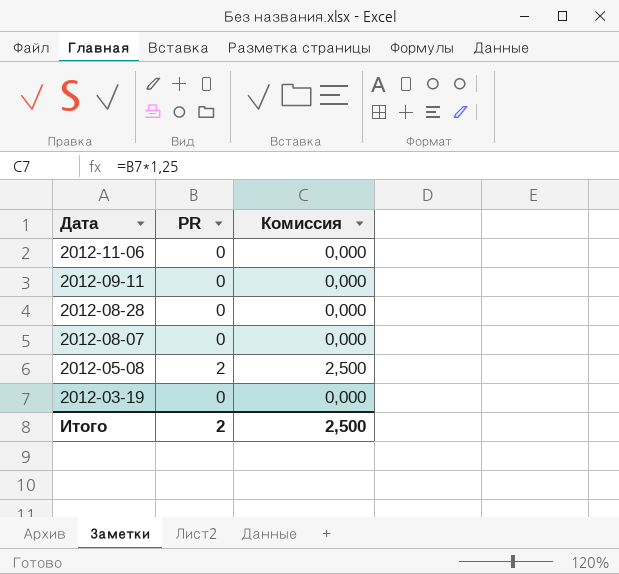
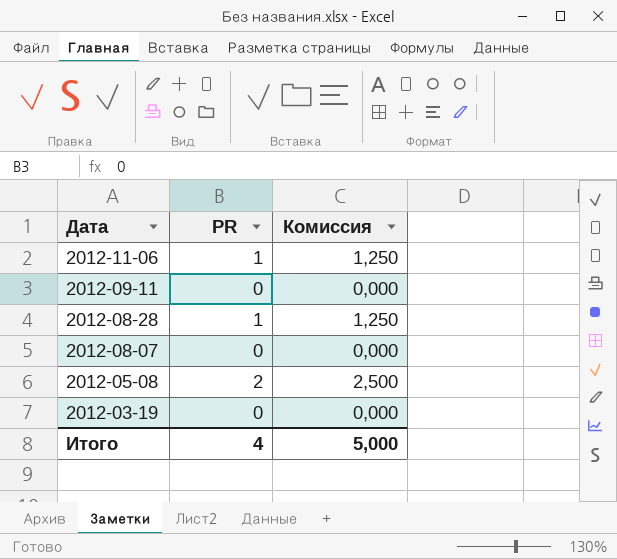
2012-11-06 | PR: 0 -> 1
2012-11-06 | Комиссия: 0,000 -> 1,250
2012-08-28 | PR: 0 -> 1
2012-08-28 | Комиссия: 0,000 -> 1,250
Итого | PR: 2 -> 4
Итого | Комиссия: 2,500 -> 5,000

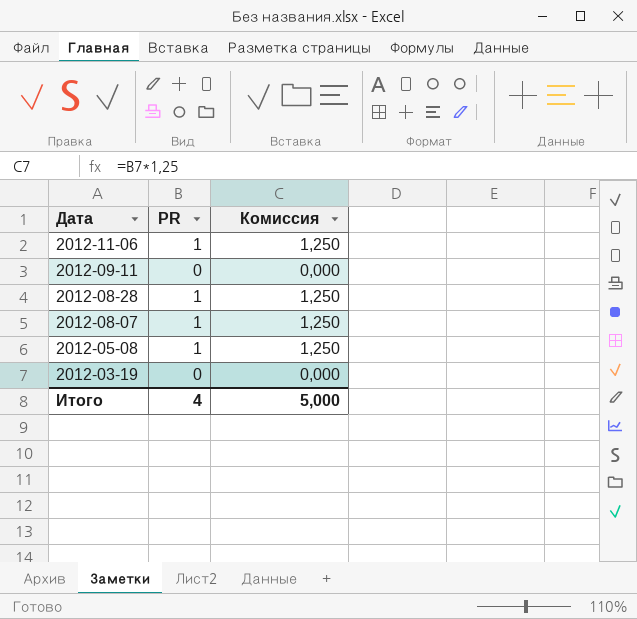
2012-08-07 | PR: 0 -> 1
2012-08-07 | Комиссия: 0,000 -> 1,250
2012-05-08 | PR: 2 -> 1
2012-05-08 | Комиссия: 2,500 -> 1,250

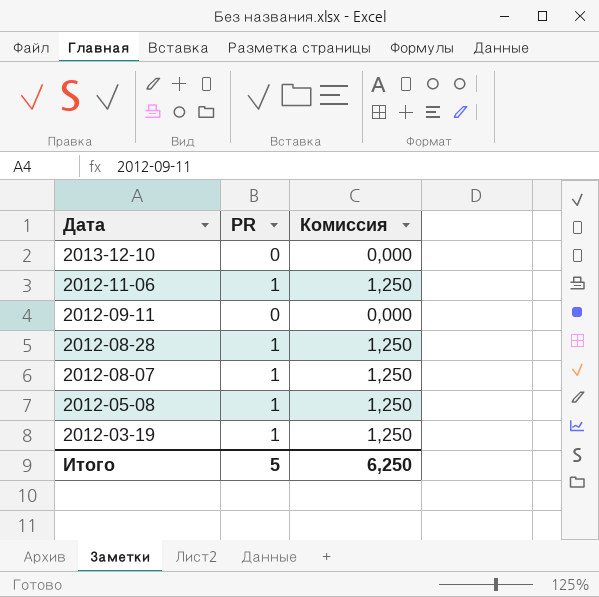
row 2013-12-10: none -> 0 | 0,000
2012-03-19 | PR: 0 -> 1
2012-03-19 | Комиссия: 0,000 -> 1,250
Итого | PR: 4 -> 5
Итого | Комиссия: 5,000 -> 6,250

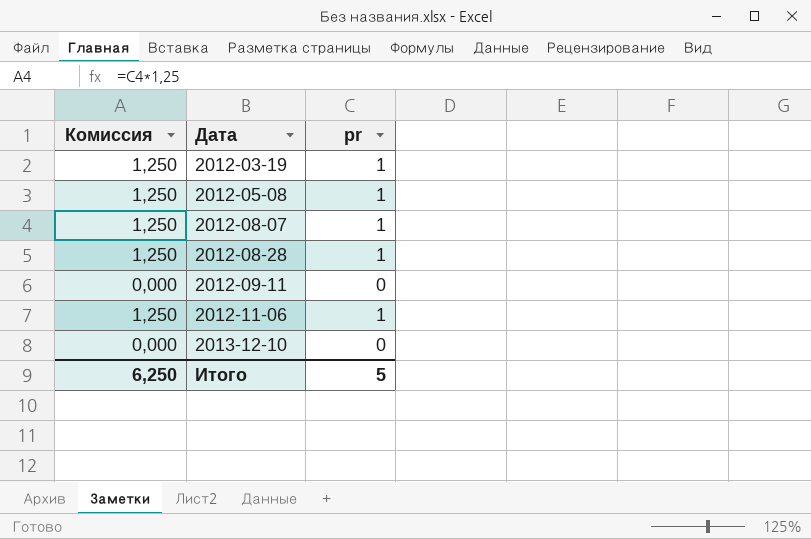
row order: Дата descending -> Дата ascending
column Комиссия | position: 3 -> 1
column name: PR -> pr

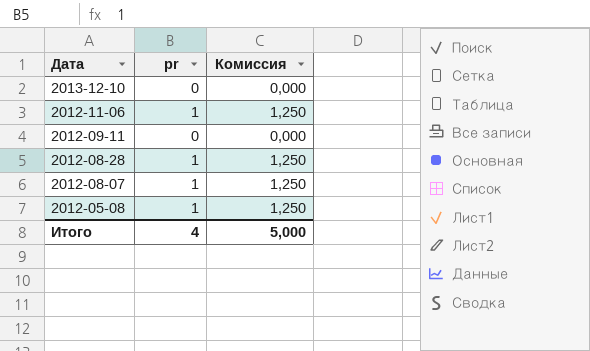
row order: Дата ascending -> Дата descending
column Комиссия | position: 1 -> 3
row 2012-03-19: 1,250 | 1 -> none
Итого | pr: 5 -> 4
Итого | Комиссия: 6,250 -> 5,000

